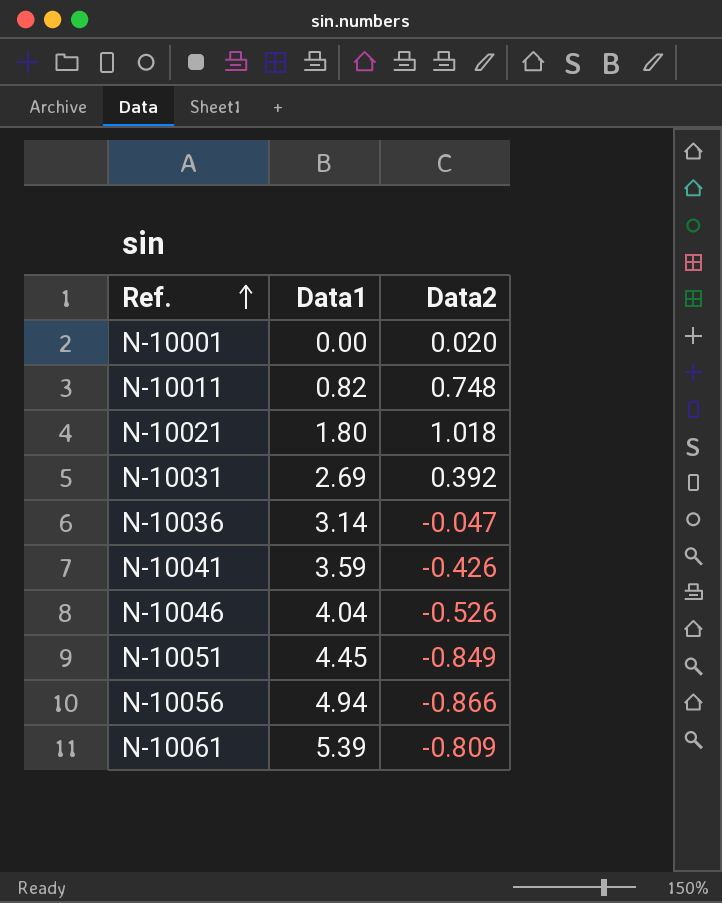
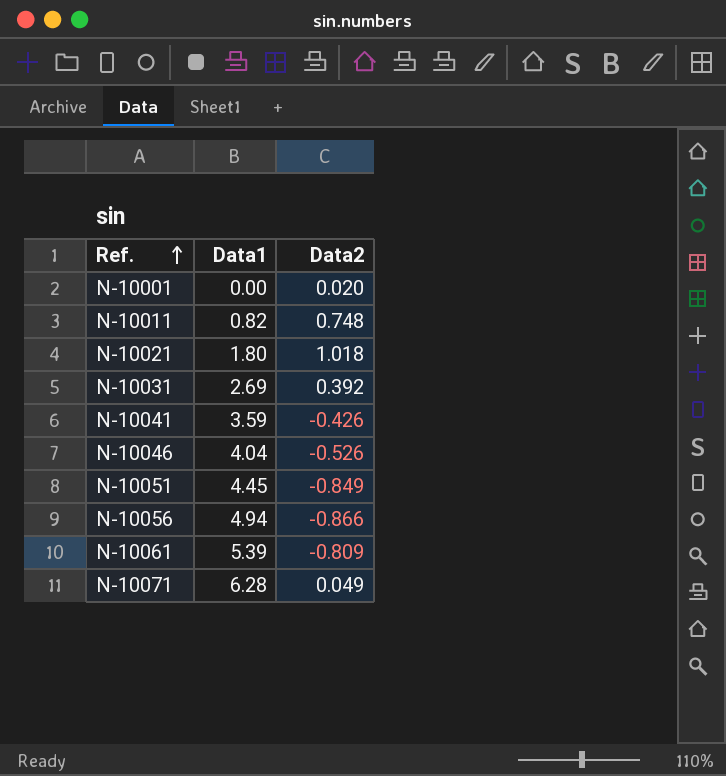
row N-10036: 3.14 | -0.047 -> none
row N-10071: none -> 6.28 | 0.049

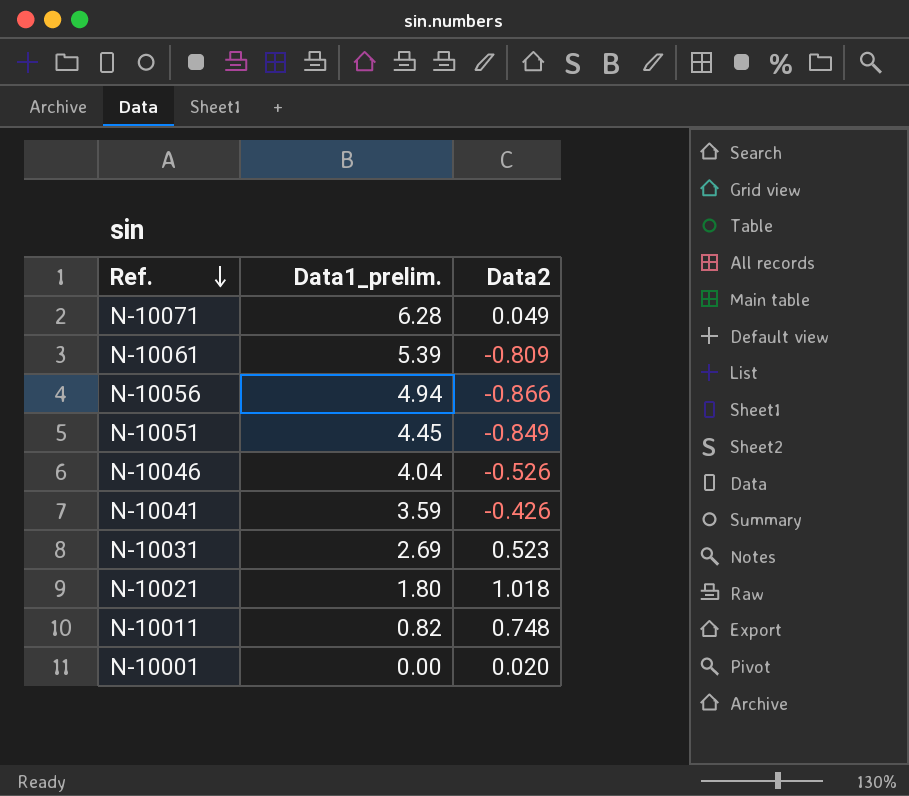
row order: Ref. ascending -> Ref. descending
column name: Data1 -> Data1_prelim.
N-10031 | Data2: 0.392 -> 0.523

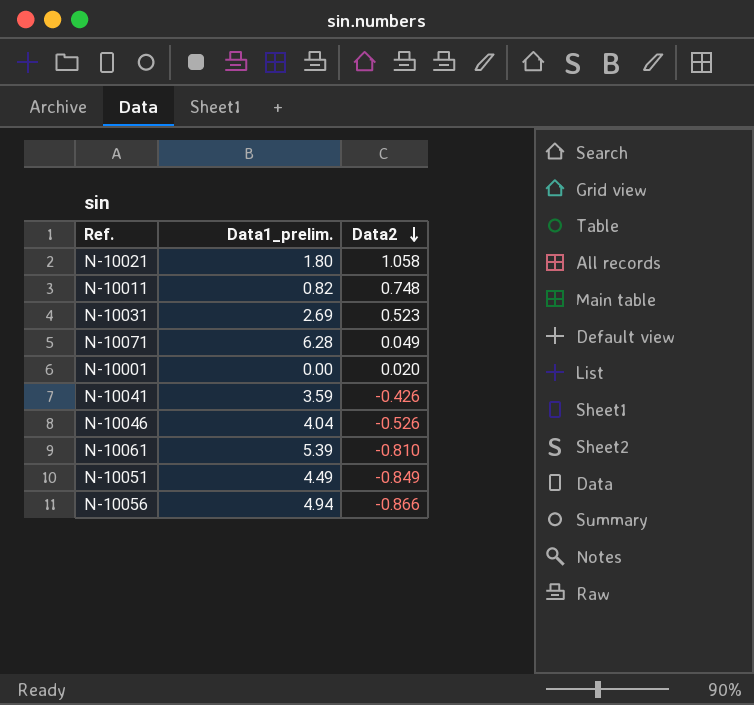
row order: Ref. descending -> Data2 descending
N-10021 | Data2: 1.018 -> 1.058
N-10061 | Data2: -0.809 -> -0.810
N-10051 | Data1_prelim.: 4.45 -> 4.49

